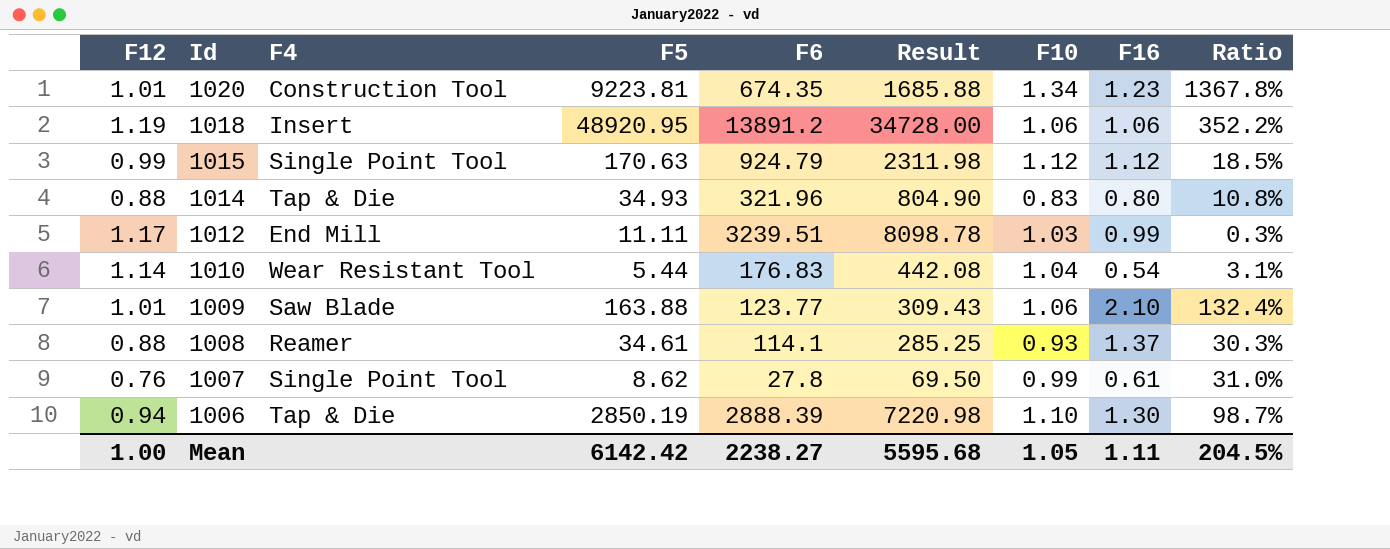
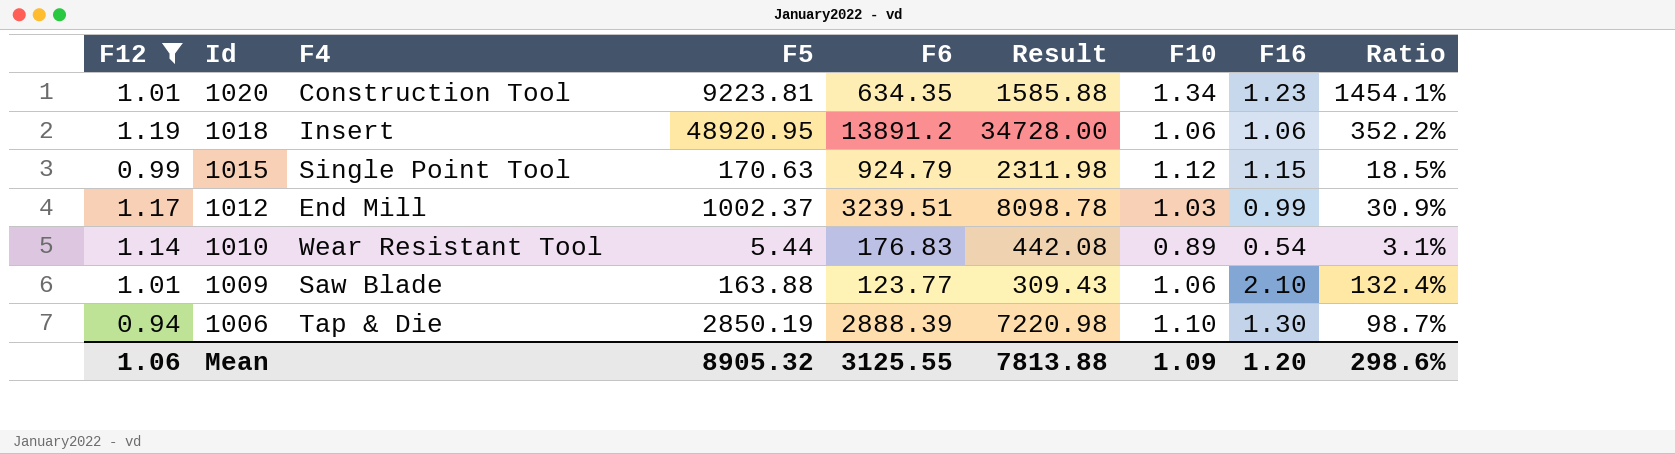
filter: none -> F12 >= 0.94
1020 | F6: 674.35 -> 634.35
1020 | Result: 1685.88 -> 1585.88
1020 | Ratio: 1367.8% -> 1454.1%
1015 | F16: 1.12 -> 1.15
1012 | F5: 11.11 -> 1002.37
1012 | Ratio: 0.3% -> 30.9%
1010 | F10: 1.04 -> 0.89
Mean | F12: 1.00 -> 1.06
Mean | F5: 6142.42 -> 8905.32
Mean | F6: 2238.27 -> 3125.55
Mean | Result: 5595.68 -> 7813.88
Mean | F10: 1.05 -> 1.09
Mean | F16: 1.11 -> 1.20
Mean | Ratio: 204.5% -> 298.6%

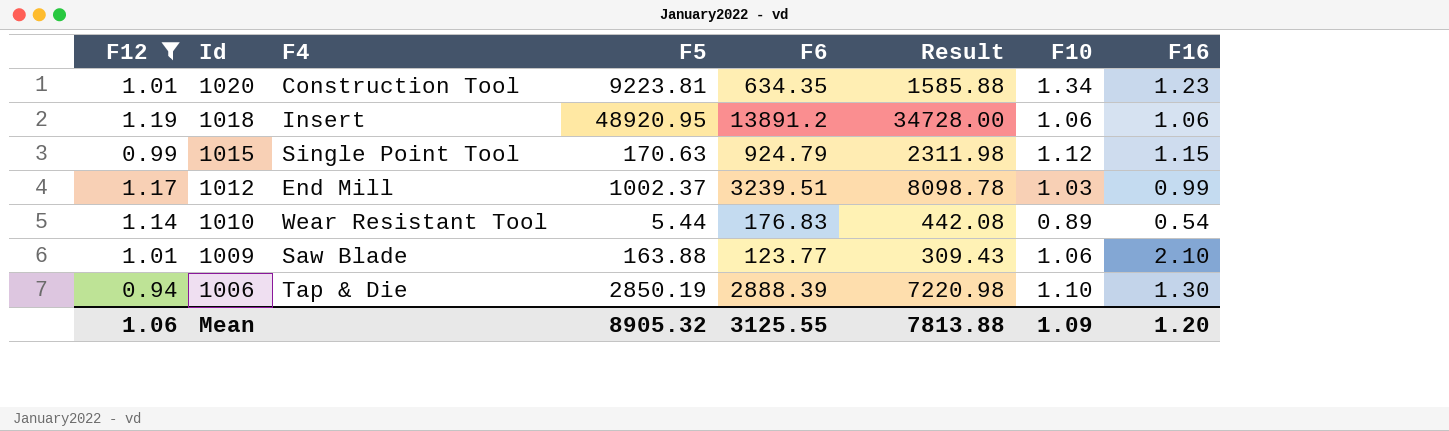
column Ratio | formula: [F5] / [F6] -> none

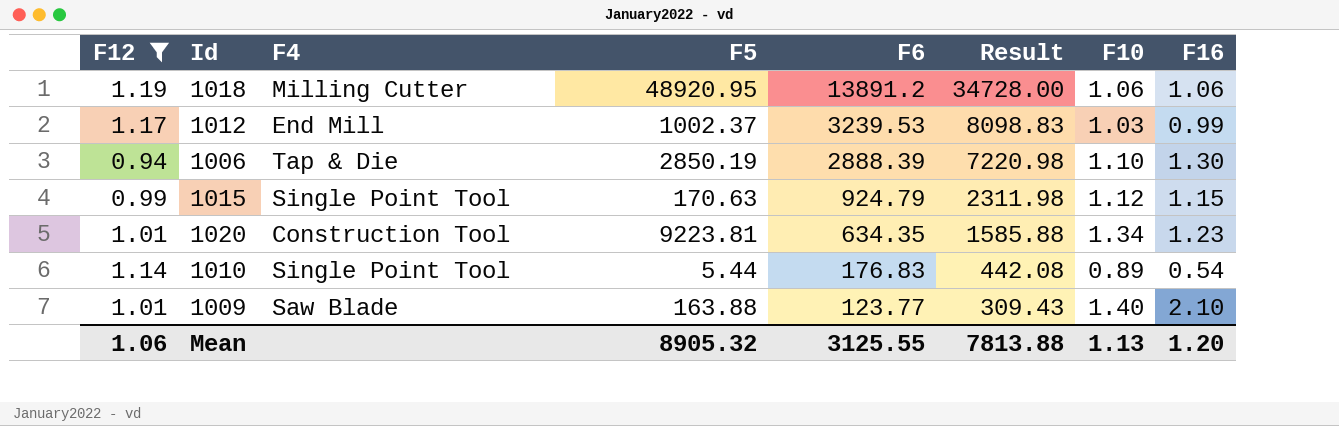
row order: Id descending -> F6 descending
1018 | F4: Insert -> Milling Cutter
1012 | F6: 3239.51 -> 3239.53
1012 | Result: 8098.78 -> 8098.83
1010 | F4: Wear Resistant Tool -> Single Point Tool
1009 | F10: 1.06 -> 1.40
Mean | F10: 1.09 -> 1.13

